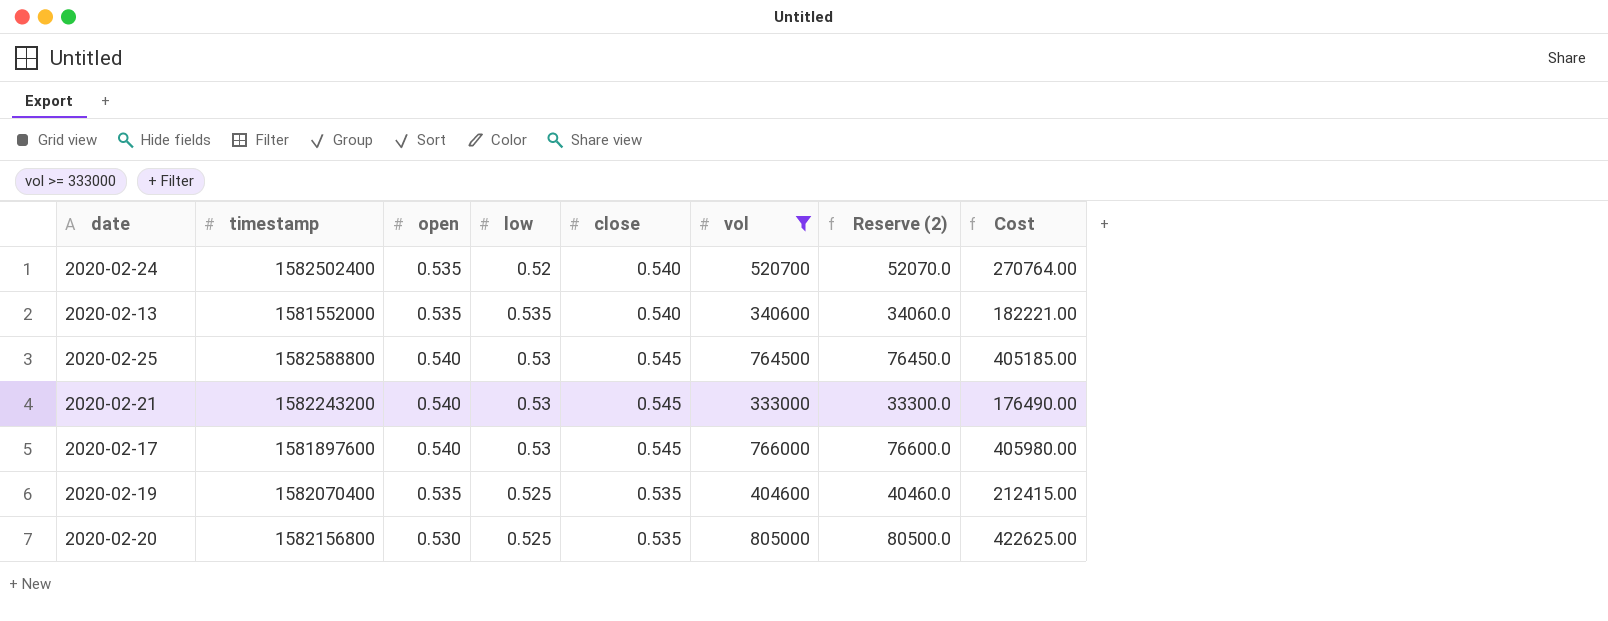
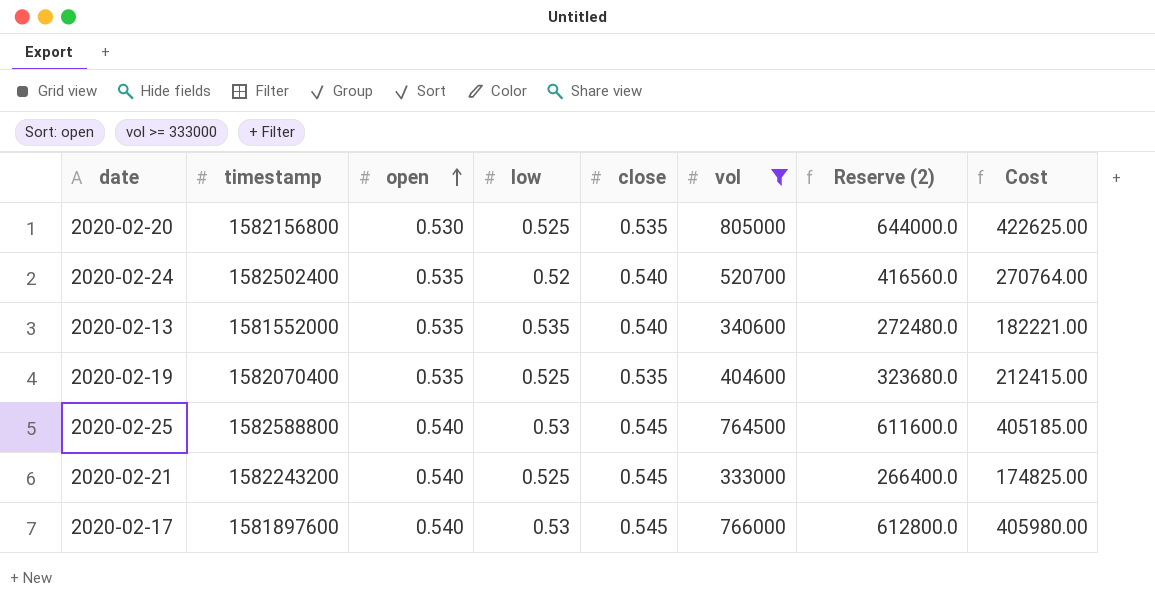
row order: none -> open ascending
column Reserve (2) | formula: [vol] * 0.1 -> [vol] * 0.8
2020-02-21 | low: 0.53 -> 0.525
2020-02-21 | Cost: 176490.00 -> 174825.00

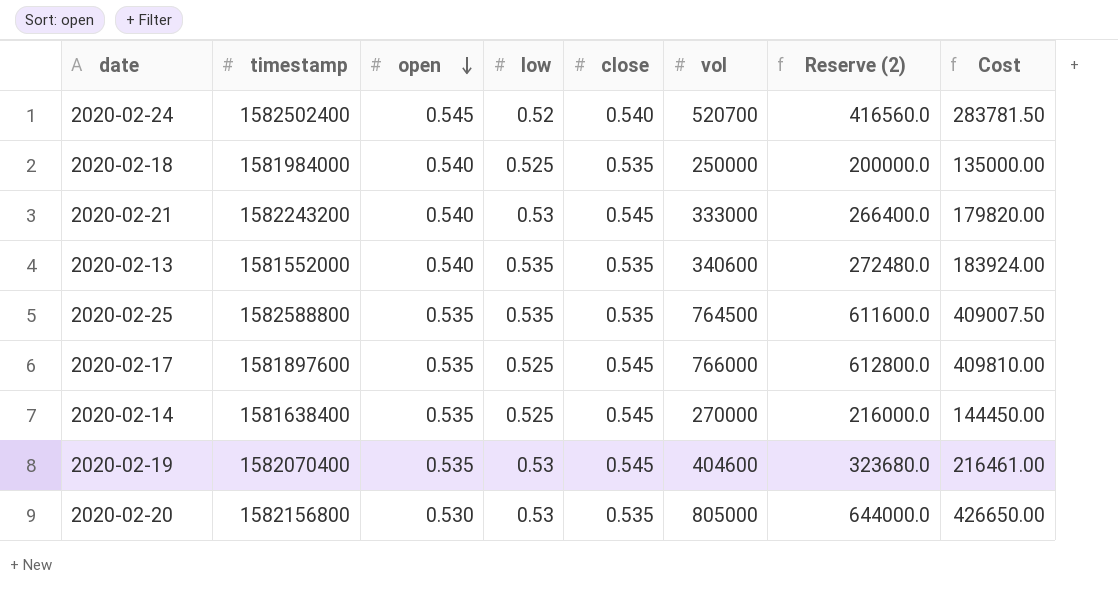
filter: vol >= 333000 -> none
row order: open ascending -> open descending
column Cost | formula: [low] * [vol] -> [open] * [vol]
2020-02-24 | open: 0.535 -> 0.545
2020-02-21 | low: 0.525 -> 0.53
2020-02-13 | open: 0.535 -> 0.540
2020-02-13 | close: 0.540 -> 0.535
2020-02-25 | open: 0.540 -> 0.535
2020-02-25 | low: 0.53 -> 0.535
2020-02-25 | close: 0.545 -> 0.535
2020-02-17 | open: 0.540 -> 0.535
2020-02-17 | low: 0.53 -> 0.525
2020-02-19 | low: 0.525 -> 0.53
2020-02-19 | close: 0.535 -> 0.545
2020-02-20 | low: 0.525 -> 0.53

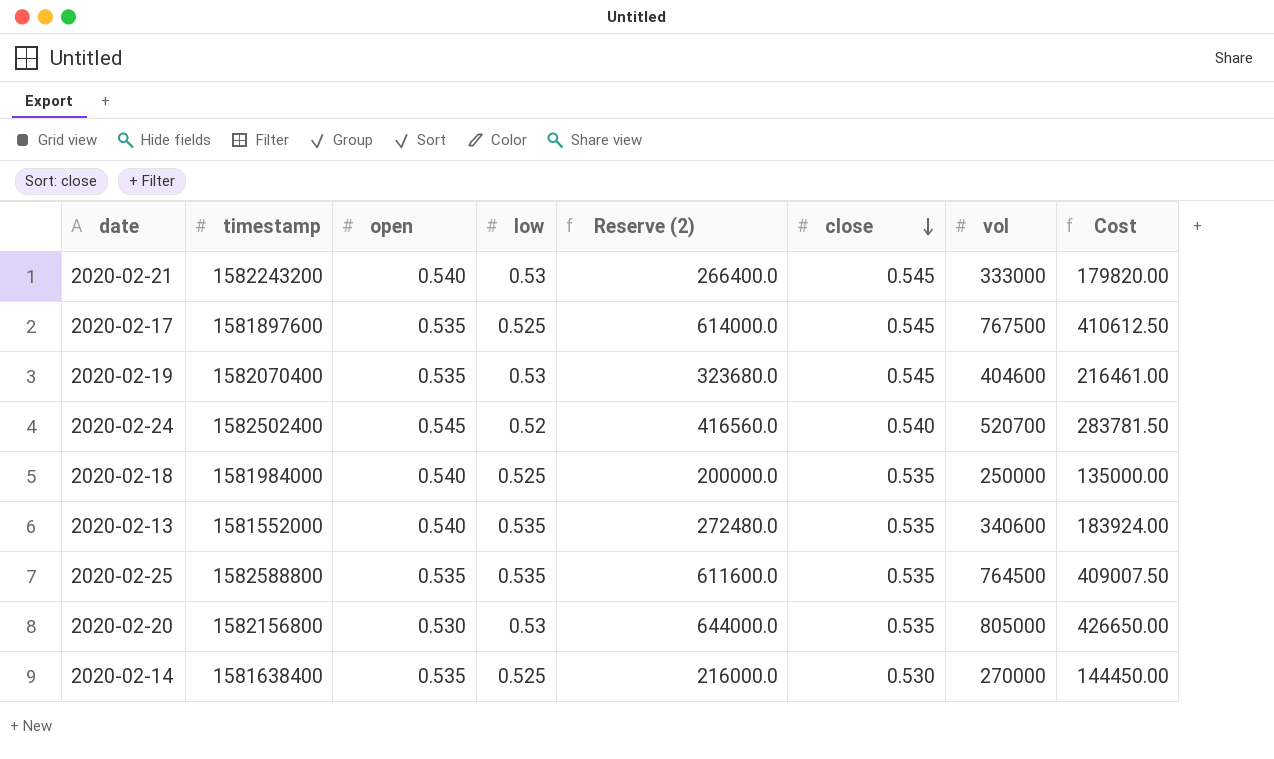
row order: open descending -> close descending
column Reserve (2) | position: 7 -> 5
2020-02-17 | Reserve (2): 612800.0 -> 614000.0
2020-02-17 | vol: 766000 -> 767500
2020-02-17 | Cost: 409810.00 -> 410612.50
2020-02-14 | close: 0.545 -> 0.530

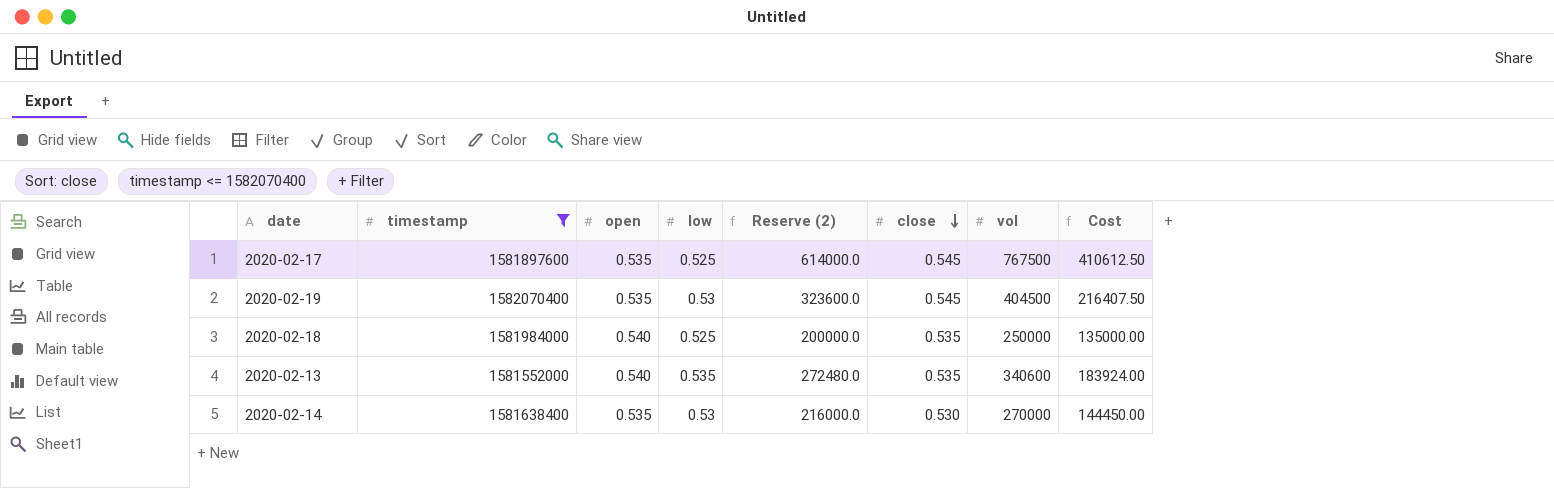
filter: none -> timestamp <= 1582070400
2020-02-19 | Reserve (2): 323680.0 -> 323600.0
2020-02-19 | vol: 404600 -> 404500
2020-02-19 | Cost: 216461.00 -> 216407.50
2020-02-14 | low: 0.525 -> 0.53

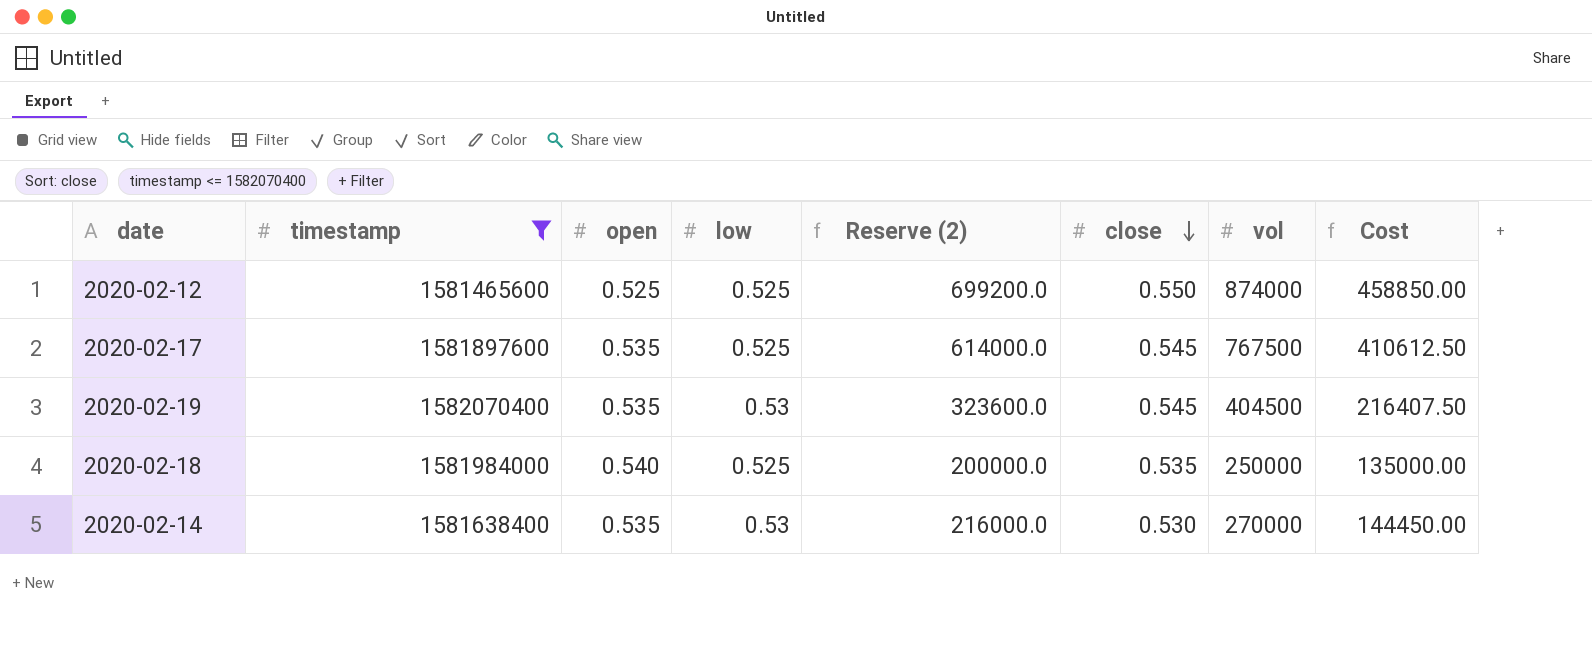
row 2020-02-13: 1581552000 | 0.540 | 0.535 | 272480.0 | 0.535 | 340600 | 183924.00 -> none
row 2020-02-12: none -> 1581465600 | 0.525 | 0.525 | 699200.0 | 0.550 | 874000 | 458850.00

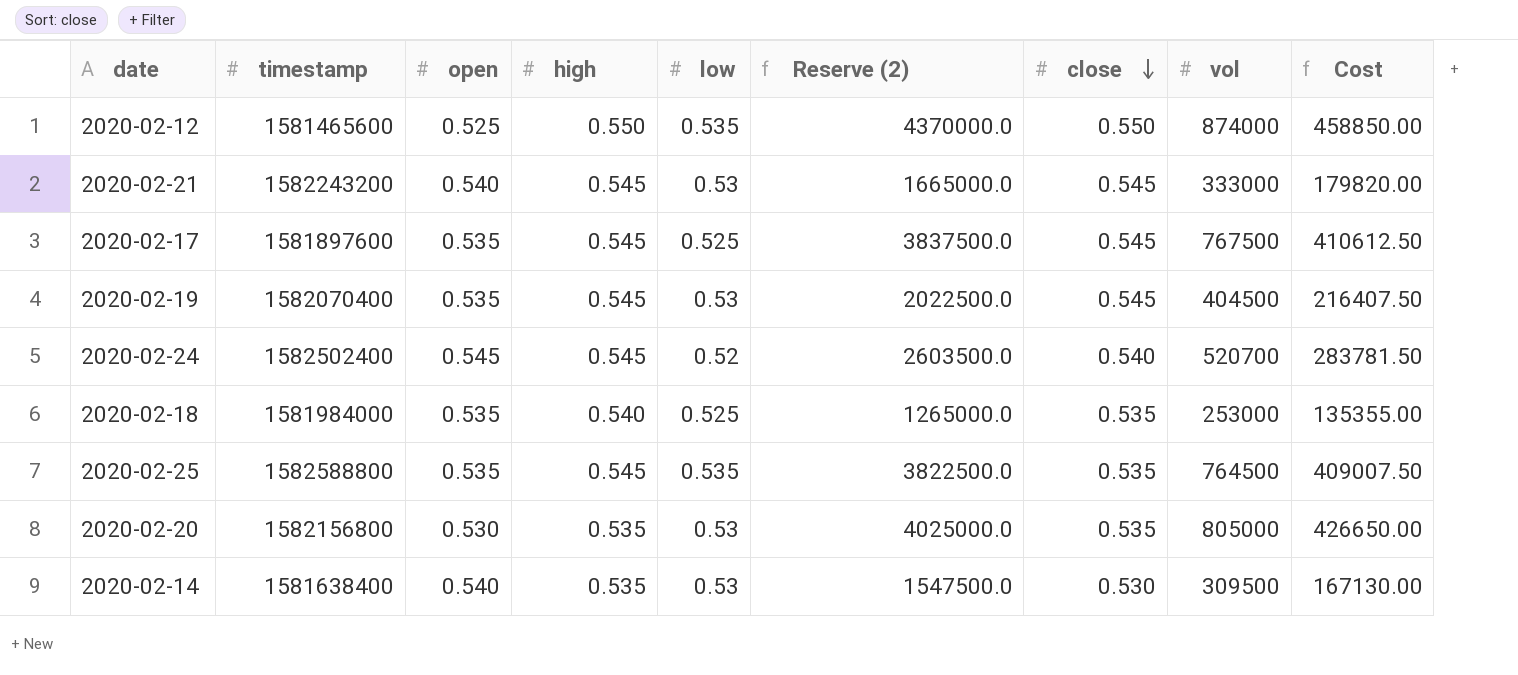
filter: timestamp <= 1582070400 -> none
column high | position: none -> 4
column Reserve (2) | formula: [vol] * 0.8 -> [vol] * 5
2020-02-12 | low: 0.525 -> 0.535
2020-02-18 | open: 0.540 -> 0.535
2020-02-18 | vol: 250000 -> 253000
2020-02-18 | Cost: 135000.00 -> 135355.00
2020-02-14 | open: 0.535 -> 0.540
2020-02-14 | vol: 270000 -> 309500
2020-02-14 | Cost: 144450.00 -> 167130.00

